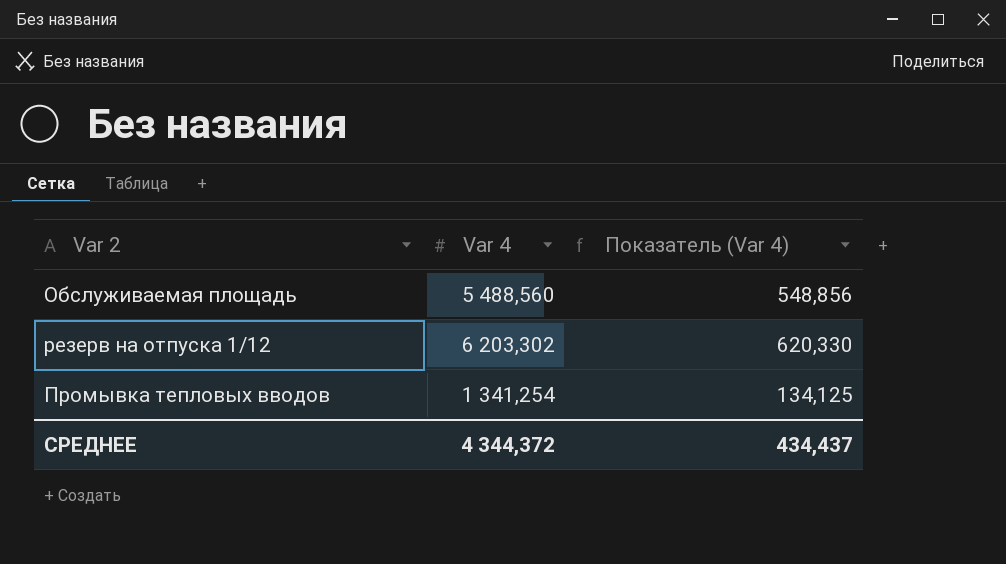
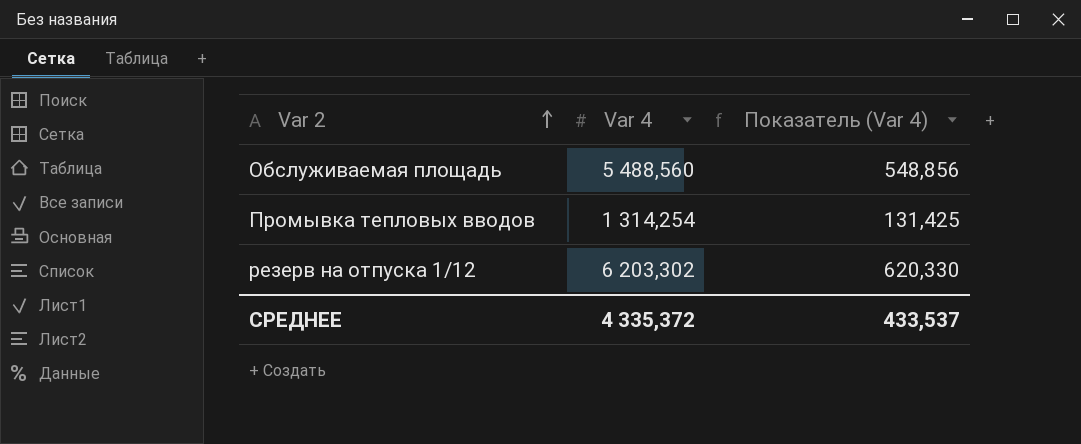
row order: none -> Var 2 ascending
Промывка тепловых вводов | Var 4: 1 341,254 -> 1 314,254
Промывка тепловых вводов | Показатель (Var 4): 134,125 -> 131,425
СРЕДНЕЕ | Var 4: 4 344,372 -> 4 335,372
СРЕДНЕЕ | Показатель (Var 4): 434,437 -> 433,537

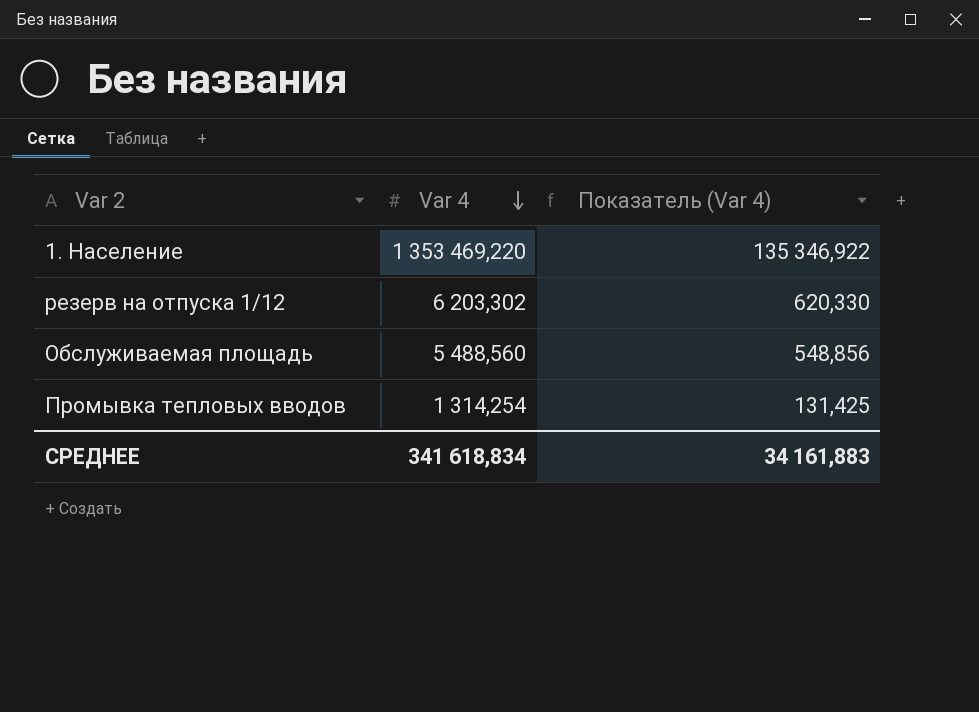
row order: Var 2 ascending -> Var 4 descending
row 1. Население: none -> 1 353 469,220 | 135 346,922
СРЕДНЕЕ | Var 4: 4 335,372 -> 341 618,834
СРЕДНЕЕ | Показатель (Var 4): 433,537 -> 34 161,883

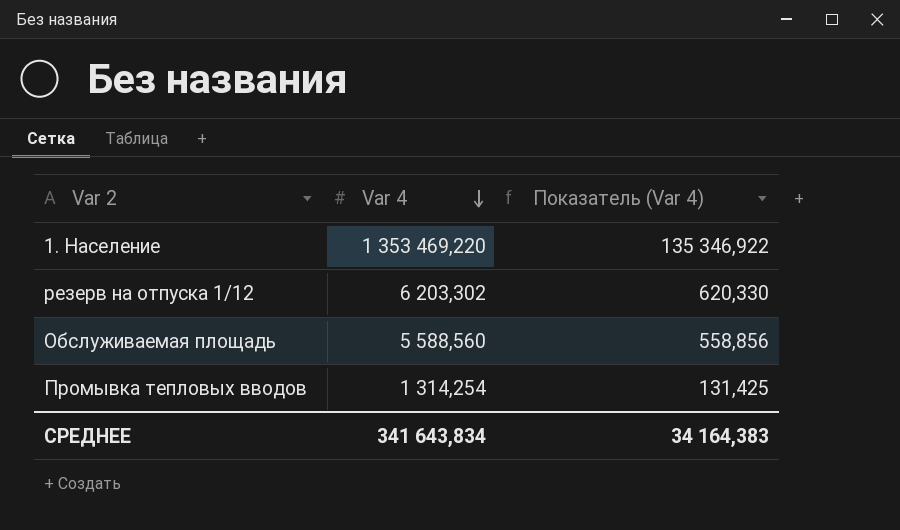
Обслуживаемая площадь | Var 4: 5 488,560 -> 5 588,560
Обслуживаемая площадь | Показатель (Var 4): 548,856 -> 558,856
СРЕДНЕЕ | Var 4: 341 618,834 -> 341 643,834
СРЕДНЕЕ | Показатель (Var 4): 34 161,883 -> 34 164,383

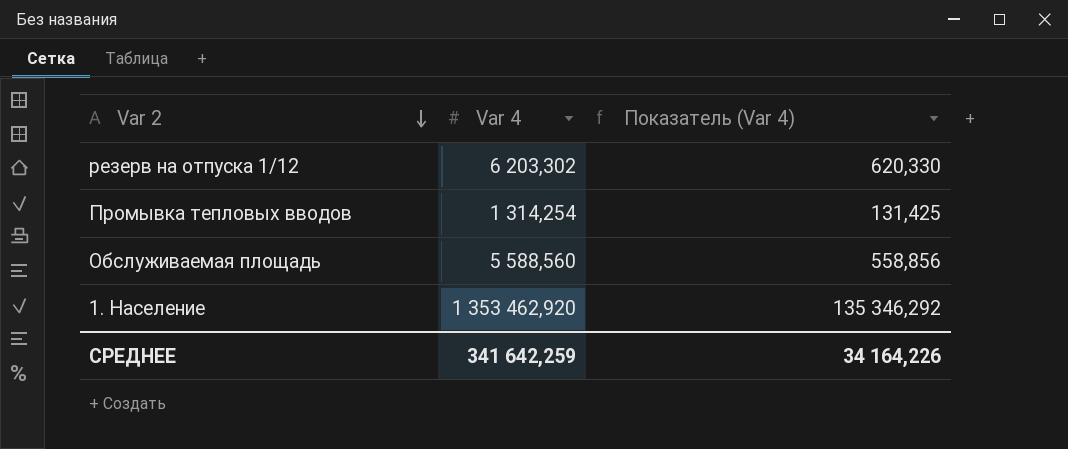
row order: Var 4 descending -> Var 2 descending
1. Население | Var 4: 1 353 469,220 -> 1 353 462,920
1. Население | Показатель (Var 4): 135 346,922 -> 135 346,292
СРЕДНЕЕ | Var 4: 341 643,834 -> 341 642,259
СРЕДНЕЕ | Показатель (Var 4): 34 164,383 -> 34 164,226

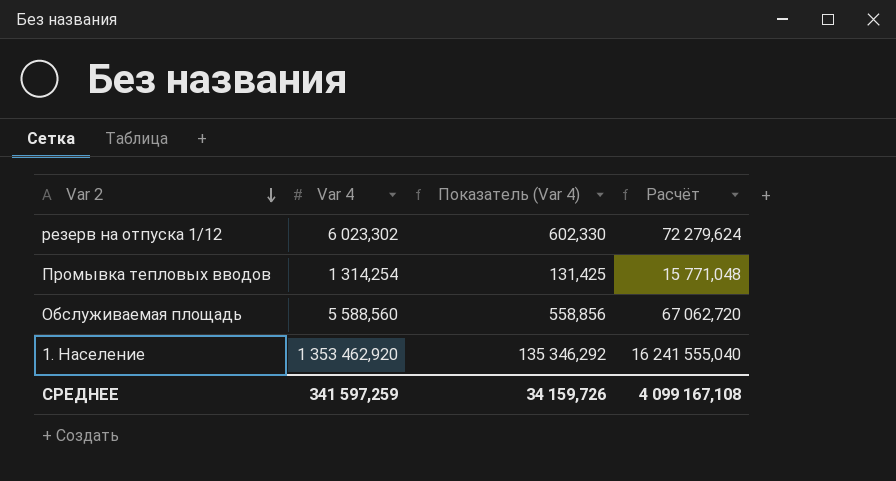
column Расчёт | formula: none -> [Var 4] * 12
резерв на отпуска 1/12 | Var 4: 6 203,302 -> 6 023,302
резерв на отпуска 1/12 | Показатель (Var 4): 620,330 -> 602,330
СРЕДНЕЕ | Var 4: 341 642,259 -> 341 597,259
СРЕДНЕЕ | Показатель (Var 4): 34 164,226 -> 34 159,726

